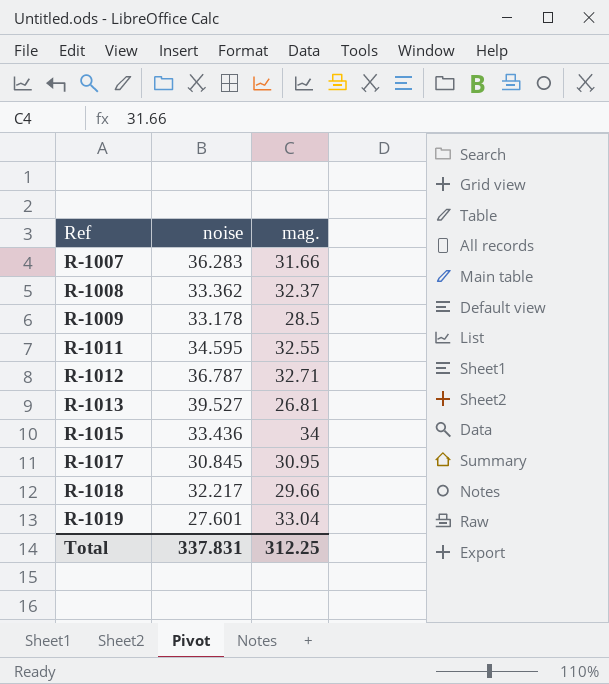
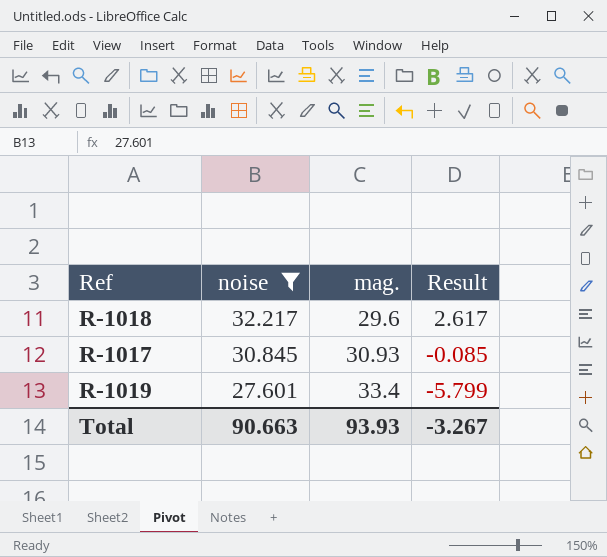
filter: none -> noise <= 32.217
row order: Ref ascending -> noise descending
column Result | formula: none -> [noise] - [mag.]
R-1018 | mag.: 29.66 -> 29.6
R-1017 | mag.: 30.95 -> 30.93
R-1019 | mag.: 33.04 -> 33.4
Total | noise: 337.831 -> 90.663
Total | mag.: 312.25 -> 93.93

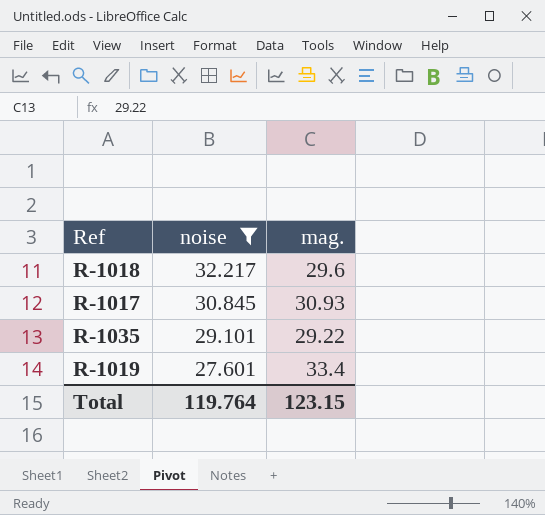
column Result | formula: [noise] - [mag.] -> none
row R-1035: none -> 29.101 | 29.22
Total | noise: 90.663 -> 119.764
Total | mag.: 93.93 -> 123.15

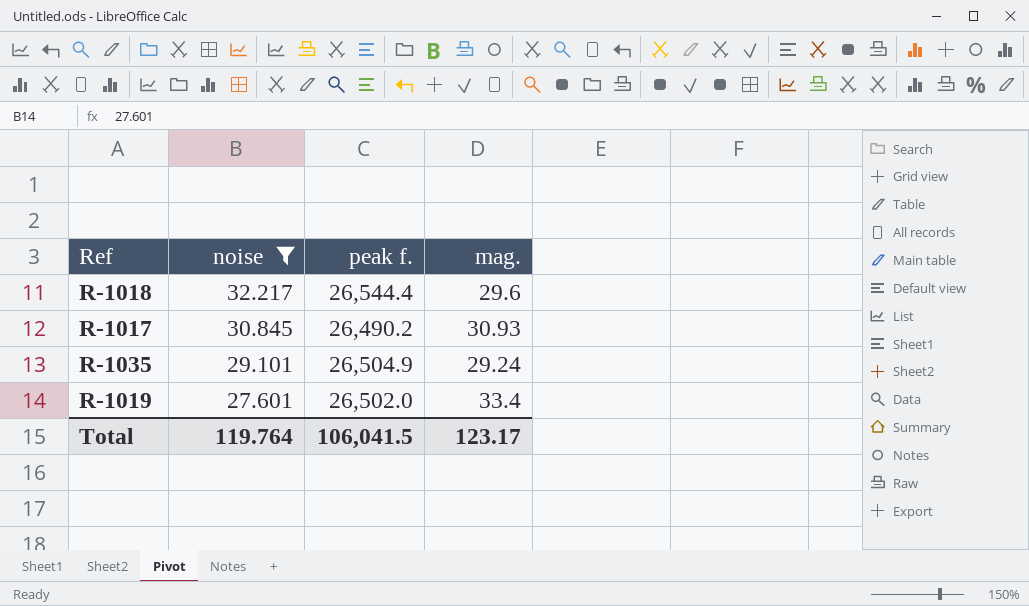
column peak f. | position: none -> 3
R-1035 | mag.: 29.22 -> 29.24
Total | mag.: 123.15 -> 123.17

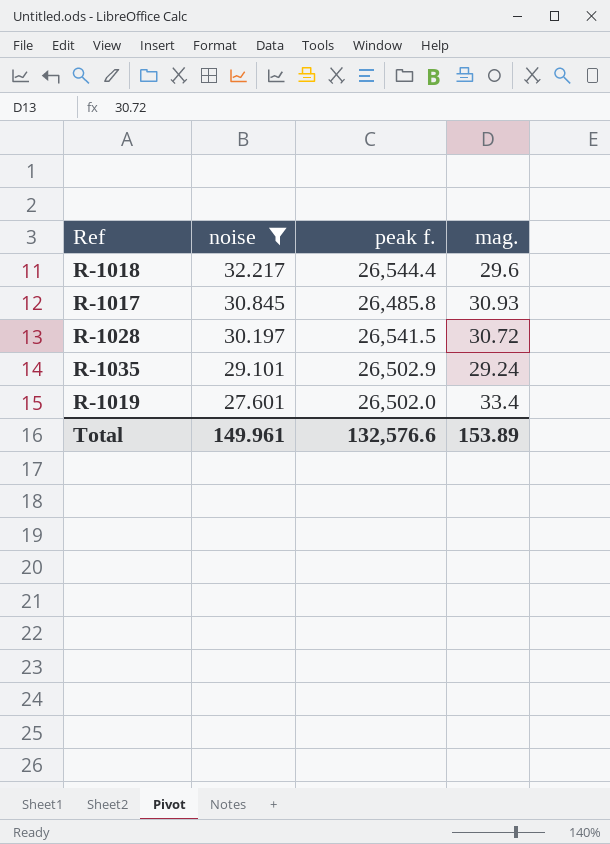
R-1017 | peak f.: 26,490.2 -> 26,485.8
row R-1028: none -> 30.197 | 26,541.5 | 30.72
R-1035 | peak f.: 26,504.9 -> 26,502.9
Total | noise: 119.764 -> 149.961
Total | peak f.: 106,041.5 -> 132,576.6
Total | mag.: 123.17 -> 153.89

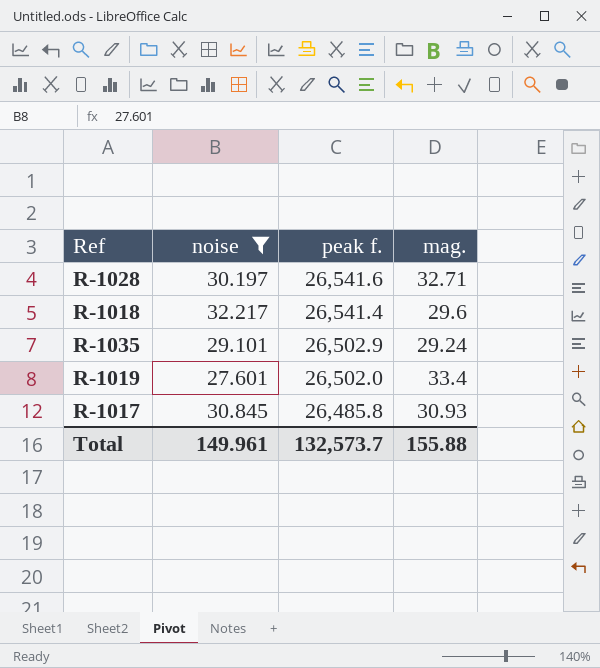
row order: noise descending -> peak f. descending
R-1028 | peak f.: 26,541.5 -> 26,541.6
R-1028 | mag.: 30.72 -> 32.71
R-1018 | peak f.: 26,544.4 -> 26,541.4
Total | peak f.: 132,576.6 -> 132,573.7
Total | mag.: 153.89 -> 155.88

